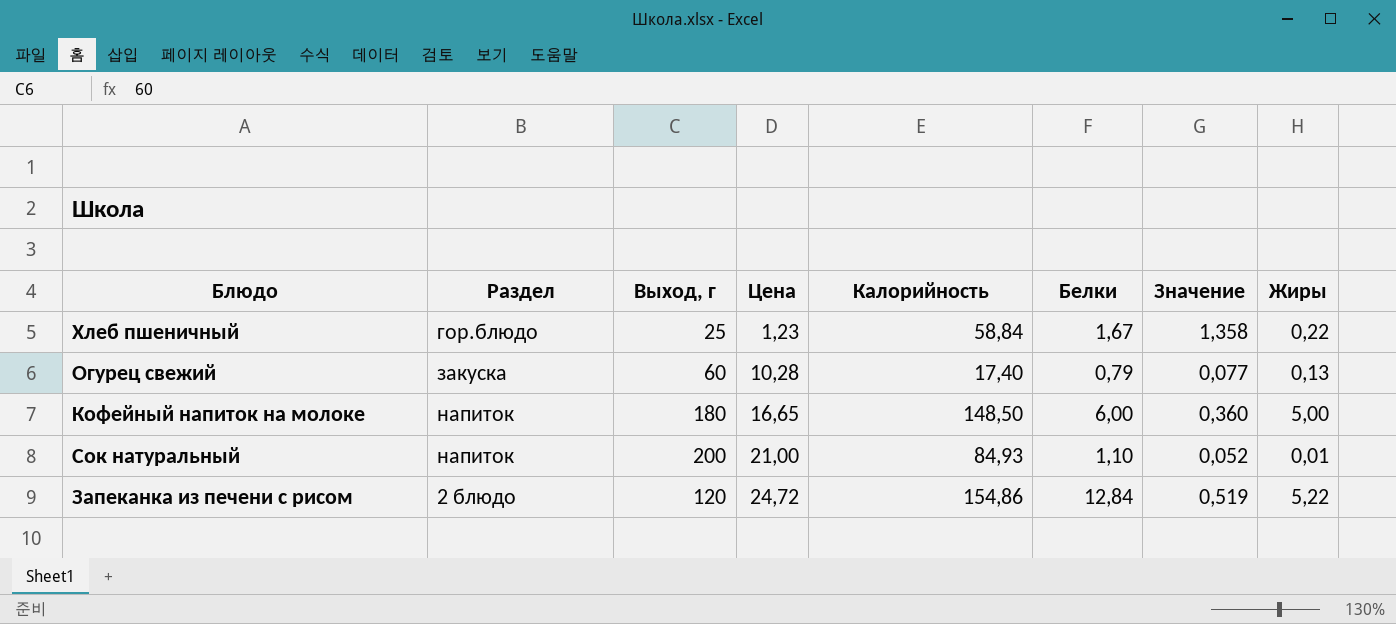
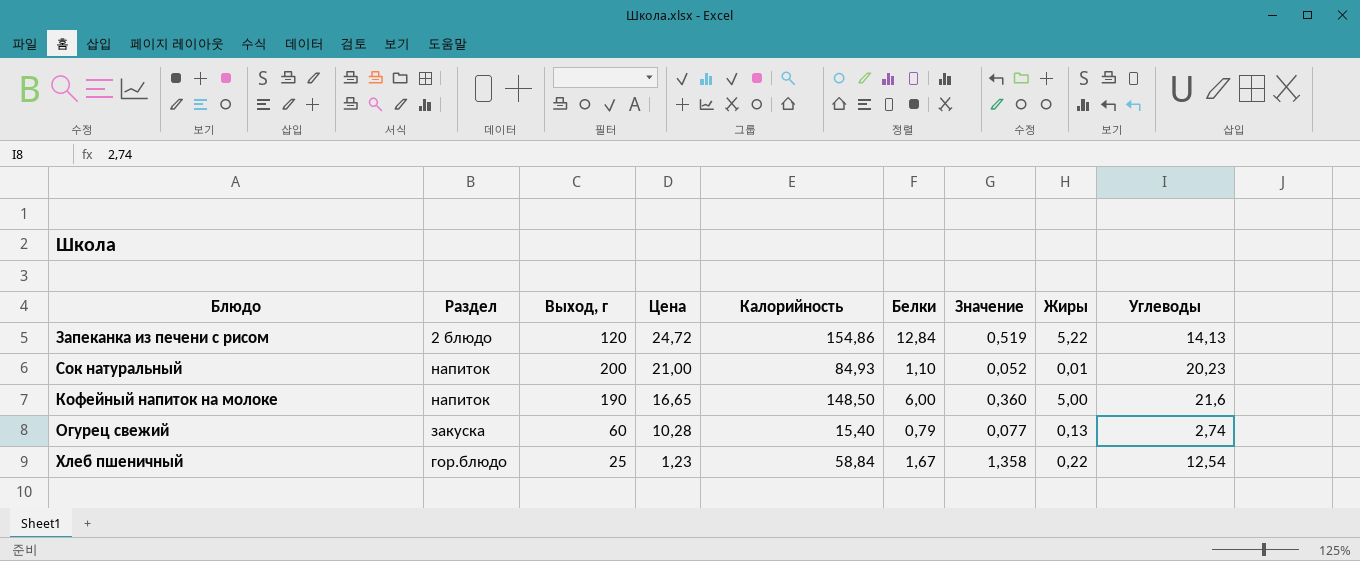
row order: Цена ascending -> Цена descending
column Углеводы | position: none -> 9
Кофейный напиток на молоке | Выход, г: 180 -> 190
Огурец свежий | Калорийность: 17,40 -> 15,40

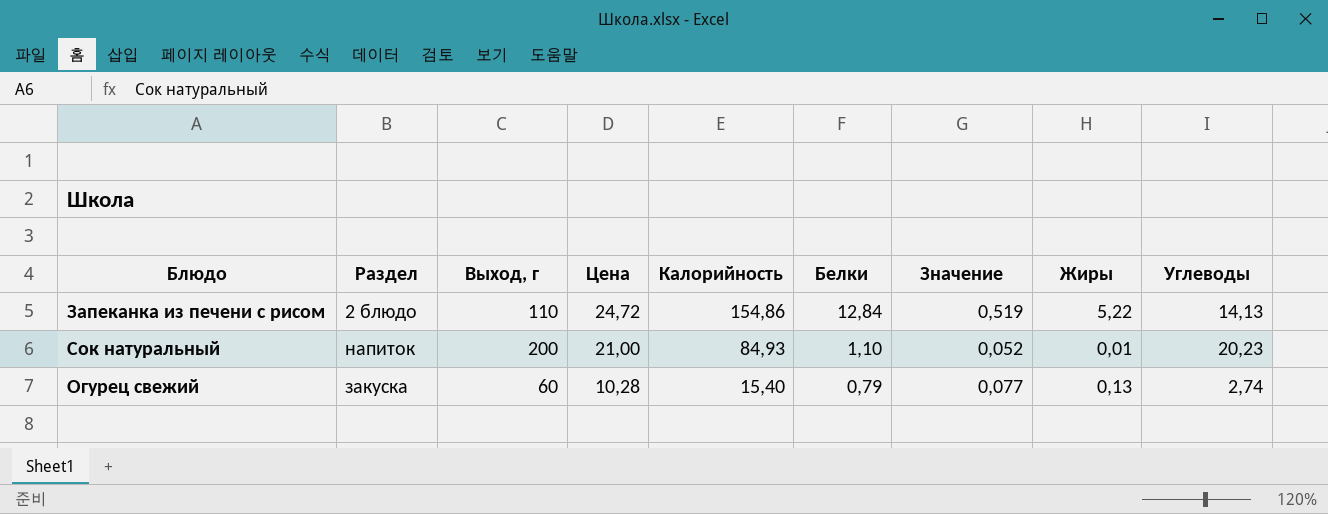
row Кофейный напиток на молоке: напиток | 190 | 16,65 | 148,50 | 6,00 | 0,360 | 5,00 | 21,6 -> none
row Хлеб пшеничный: гор.блюдо | 25 | 1,23 | 58,84 | 1,67 | 1,358 | 0,22 | 12,54 -> none
Запеканка из печени с рисом | Выход, г: 120 -> 110

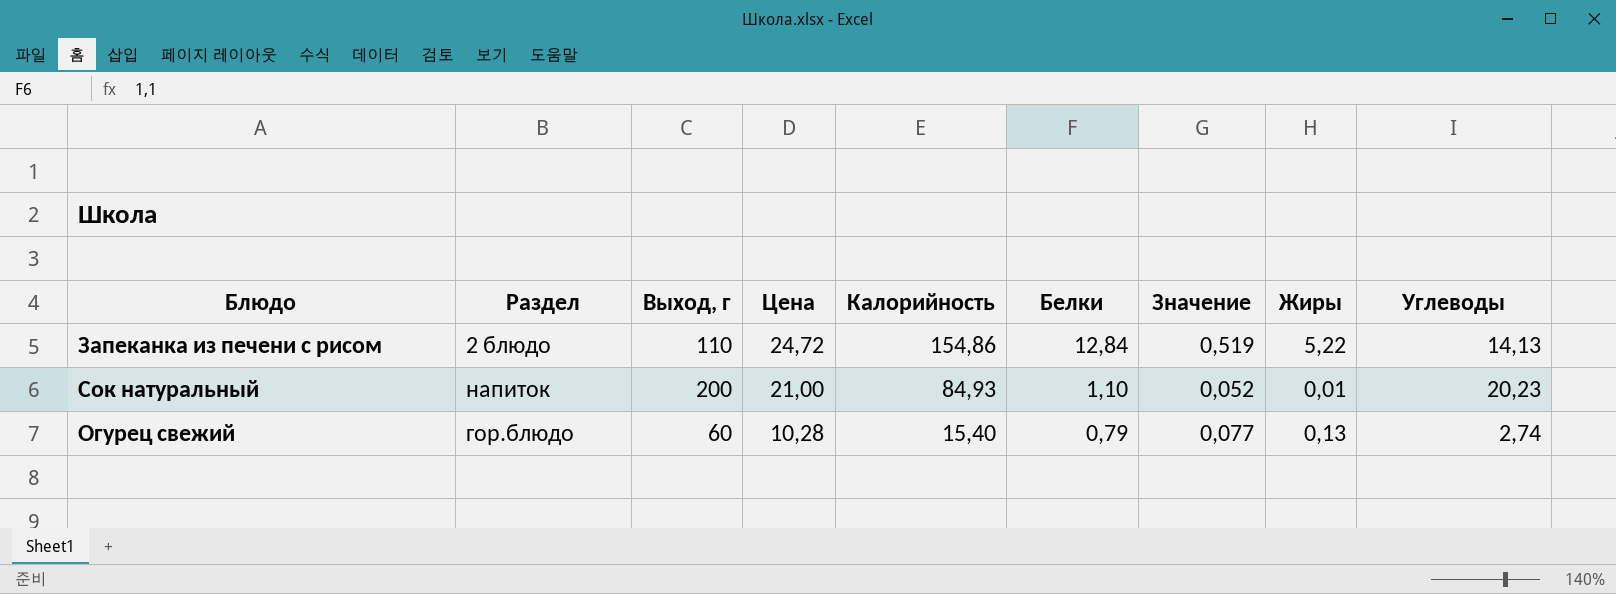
Огурец свежий | Раздел: закуска -> гор.блюдо

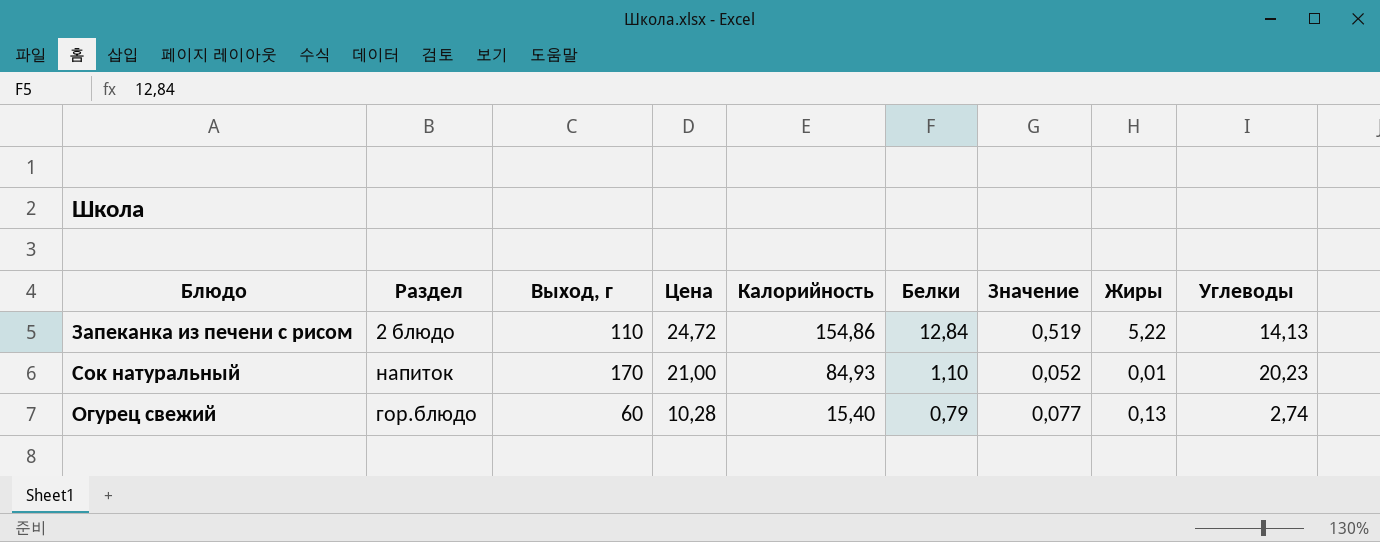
Сок натуральный | Выход, г: 200 -> 170

